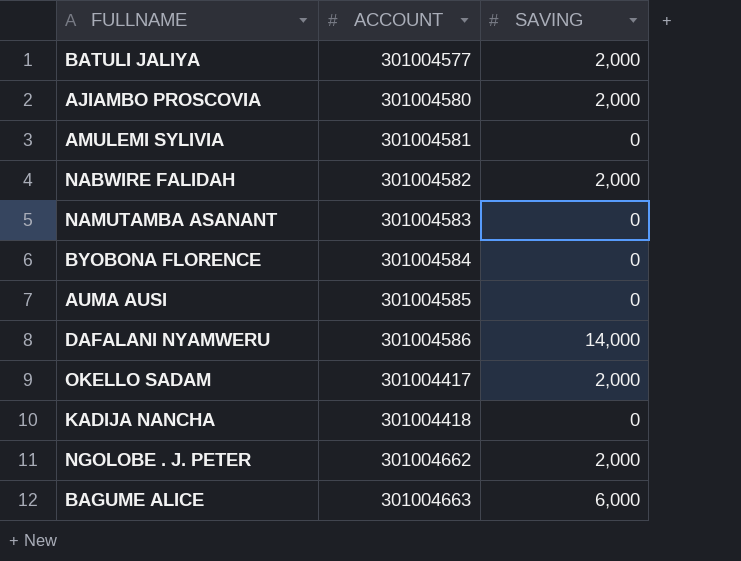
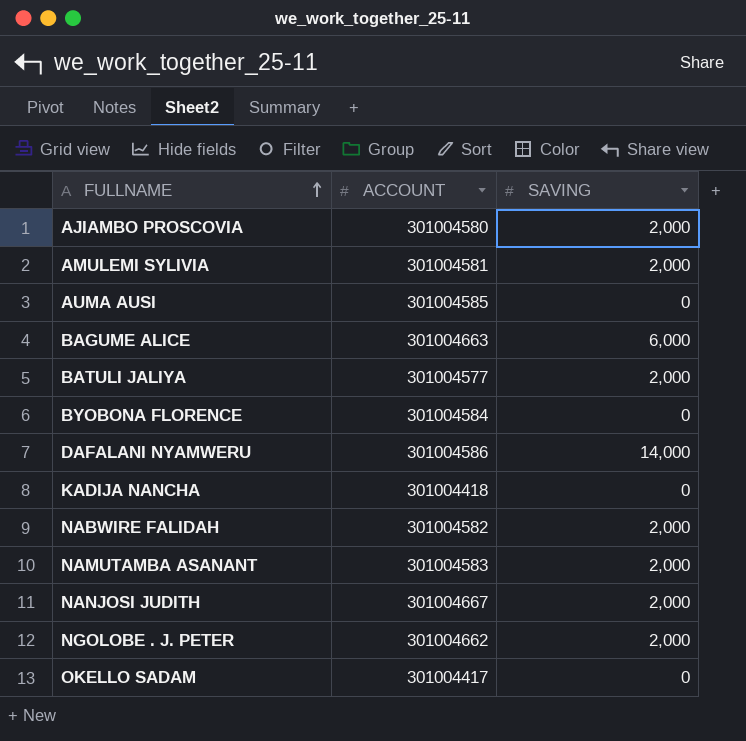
row order: none -> FULLNAME ascending
AMULEMI SYLIVIA | SAVING: 0 -> 2,000
NAMUTAMBA ASANANT | SAVING: 0 -> 2,000
row NANJOSI JUDITH: none -> 301004667 | 2,000
OKELLO SADAM | SAVING: 2,000 -> 0

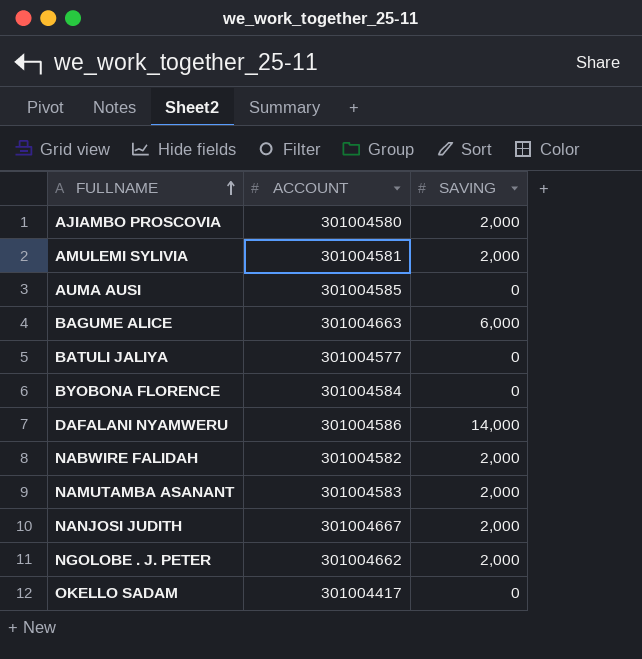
row KADIJA NANCHA: 301004418 | 0 -> none
BATULI JALIYA | SAVING: 2,000 -> 0

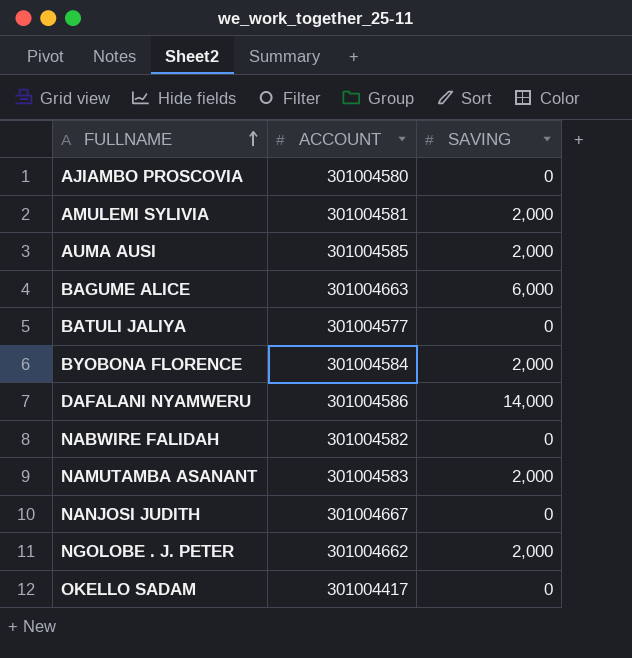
AJIAMBO PROSCOVIA | SAVING: 2,000 -> 0
AUMA AUSI | SAVING: 0 -> 2,000
BYOBONA FLORENCE | SAVING: 0 -> 2,000
NABWIRE FALIDAH | SAVING: 2,000 -> 0
NANJOSI JUDITH | SAVING: 2,000 -> 0

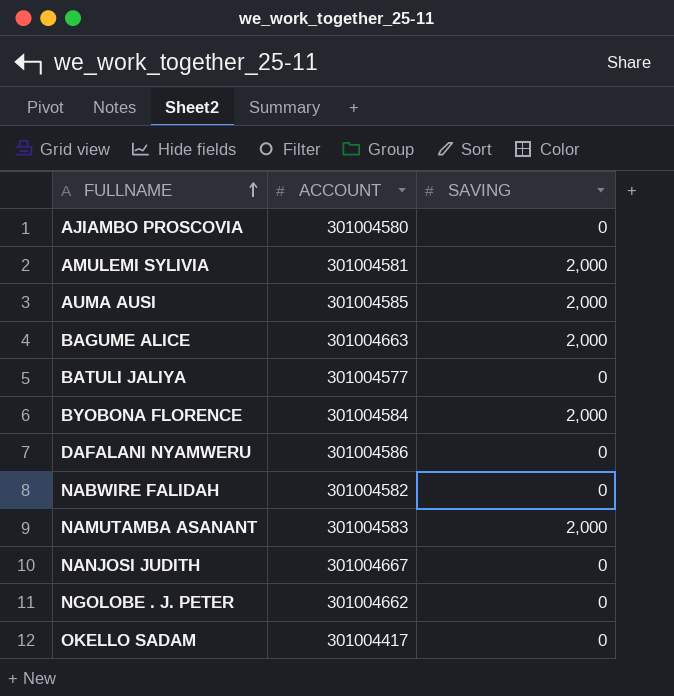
BAGUME ALICE | SAVING: 6,000 -> 2,000
DAFALANI NYAMWERU | SAVING: 14,000 -> 0
NGOLOBE . J. PETER | SAVING: 2,000 -> 0

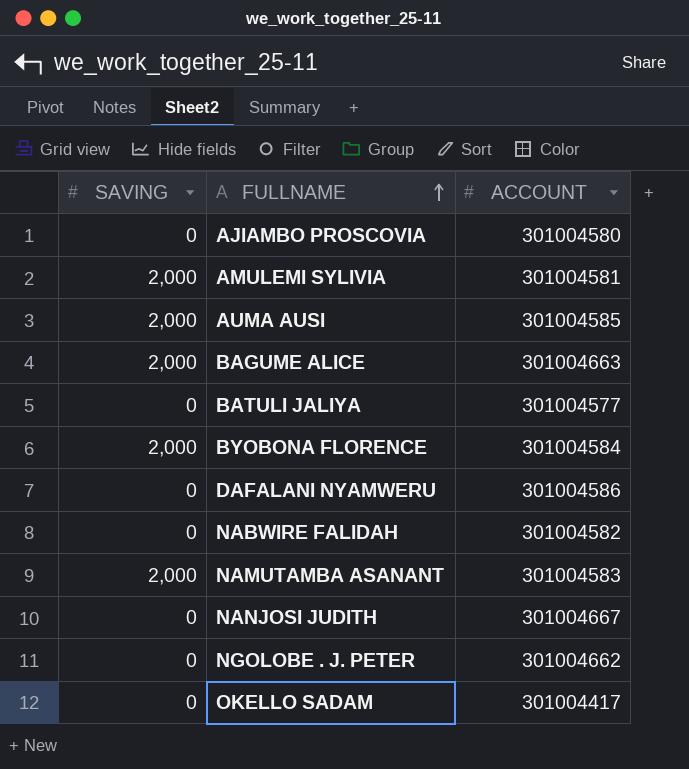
column SAVING | position: 3 -> 1

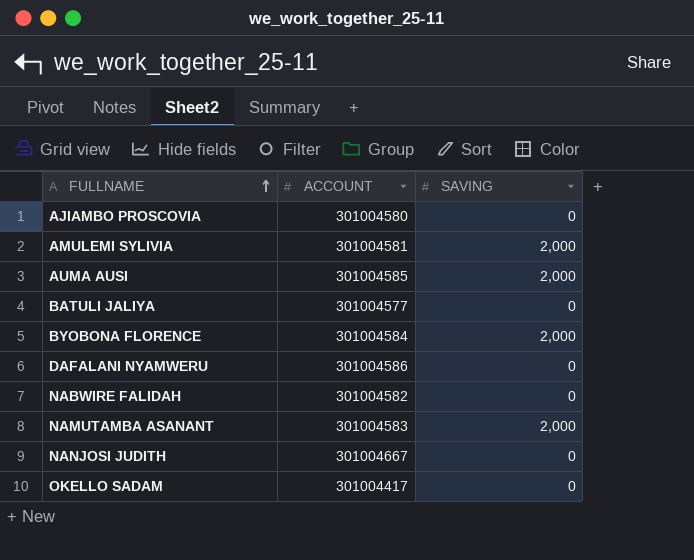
column SAVING | position: 1 -> 3
row BAGUME ALICE: 2,000 | 301004663 -> none
row NGOLOBE . J. PETER: 0 | 301004662 -> none

